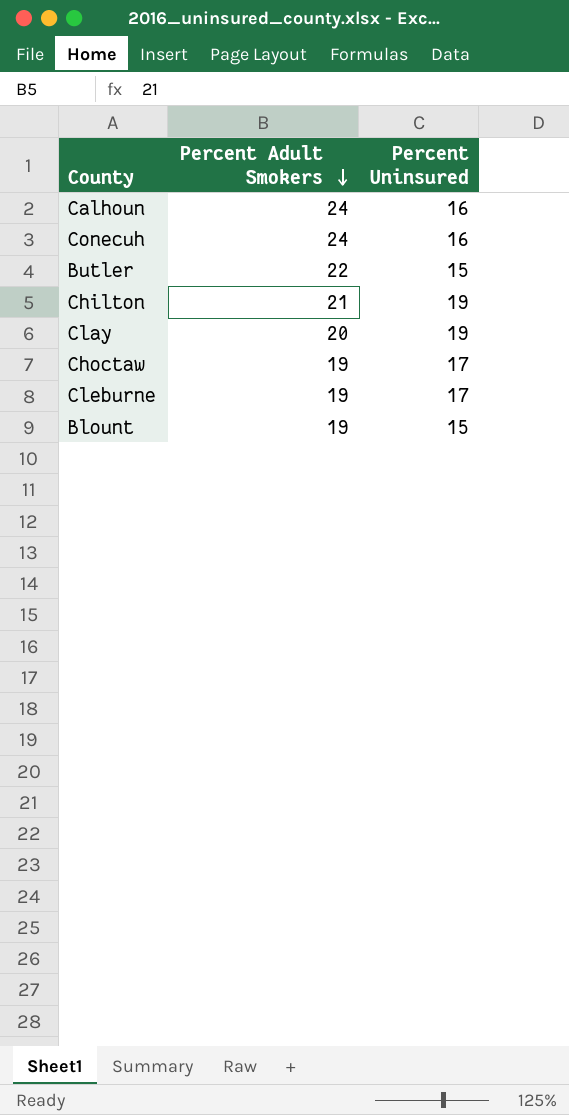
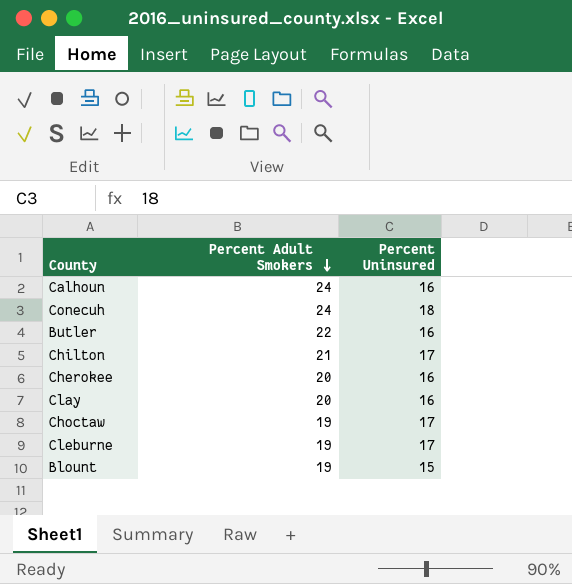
Conecuh | Percent Uninsured: 16 -> 18
Butler | Percent Uninsured: 15 -> 16
Chilton | Percent Uninsured: 19 -> 17
row Cherokee: none -> 20 | 16
Clay | Percent Uninsured: 19 -> 16

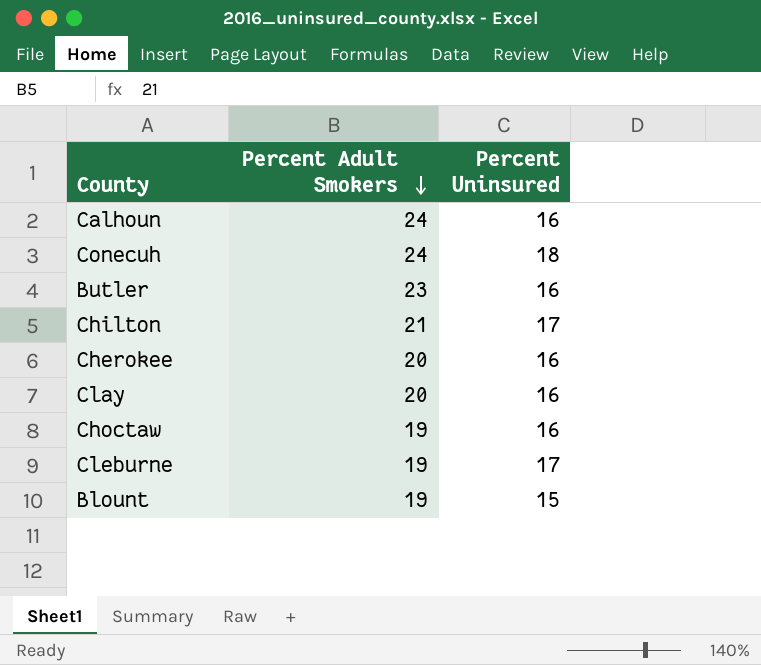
Butler | Percent Adult Smokers: 22 -> 23
Choctaw | Percent Uninsured: 17 -> 16

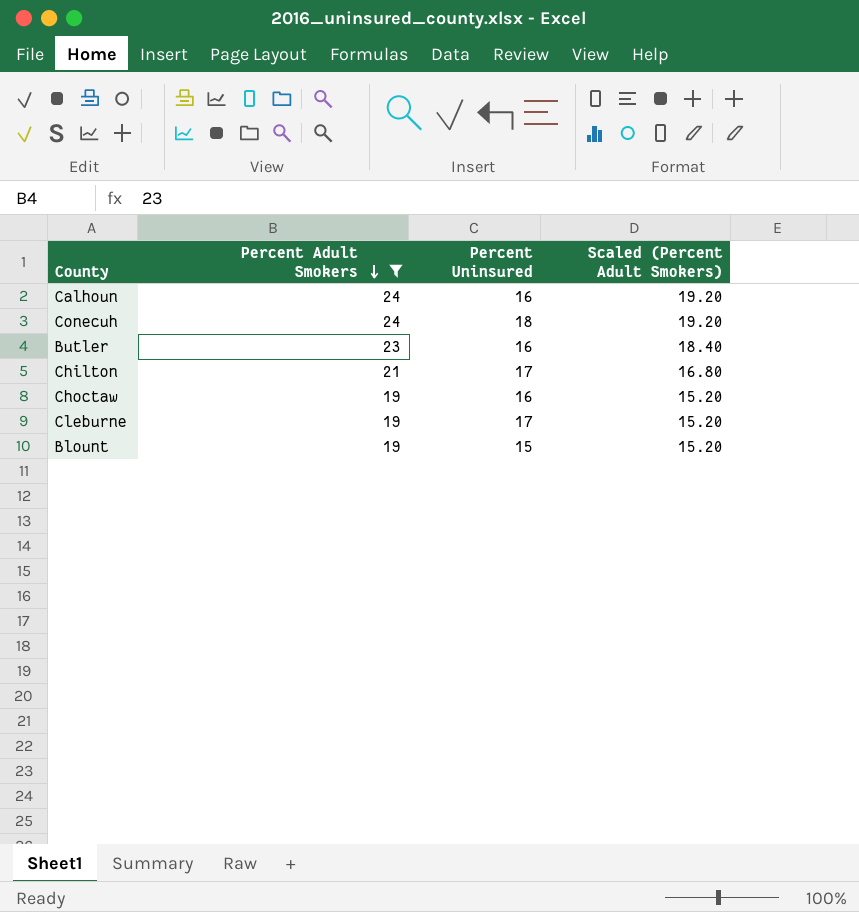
filter: none -> Percent Adult Smokers != 20
column Scaled (Percent Adult Smokers) | formula: none -> [Percent Adult Smokers] * 0.8

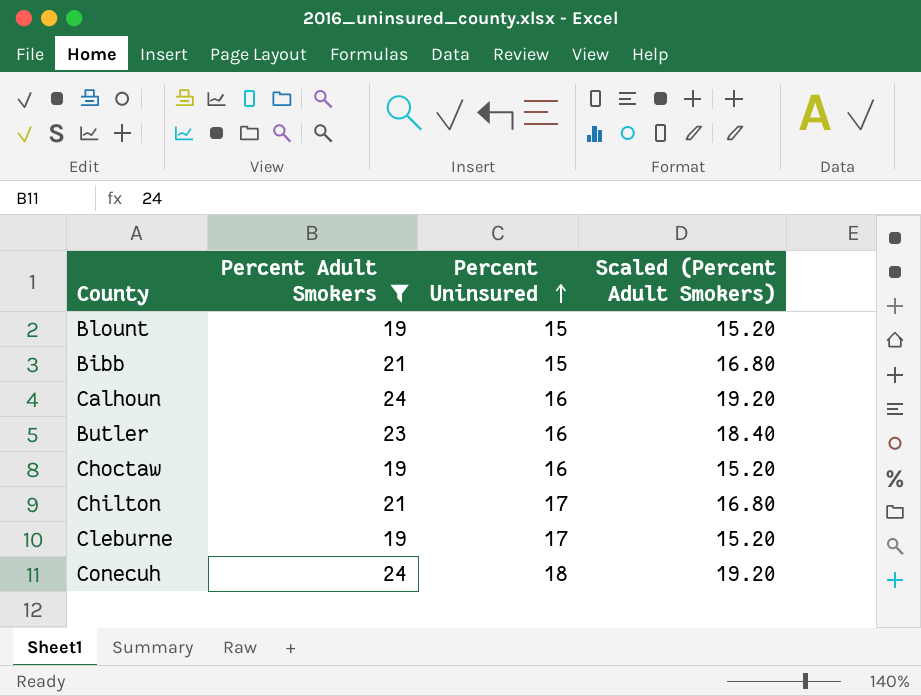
row order: Percent Adult Smokers descending -> Percent Uninsured ascending
row Bibb: none -> 21 | 15 | 16.80

